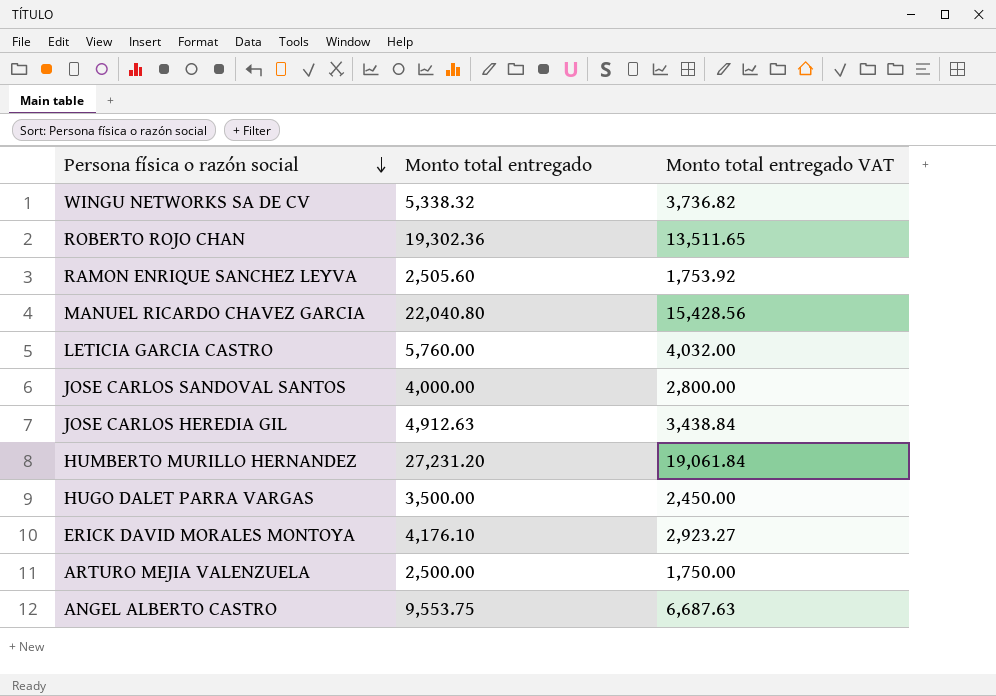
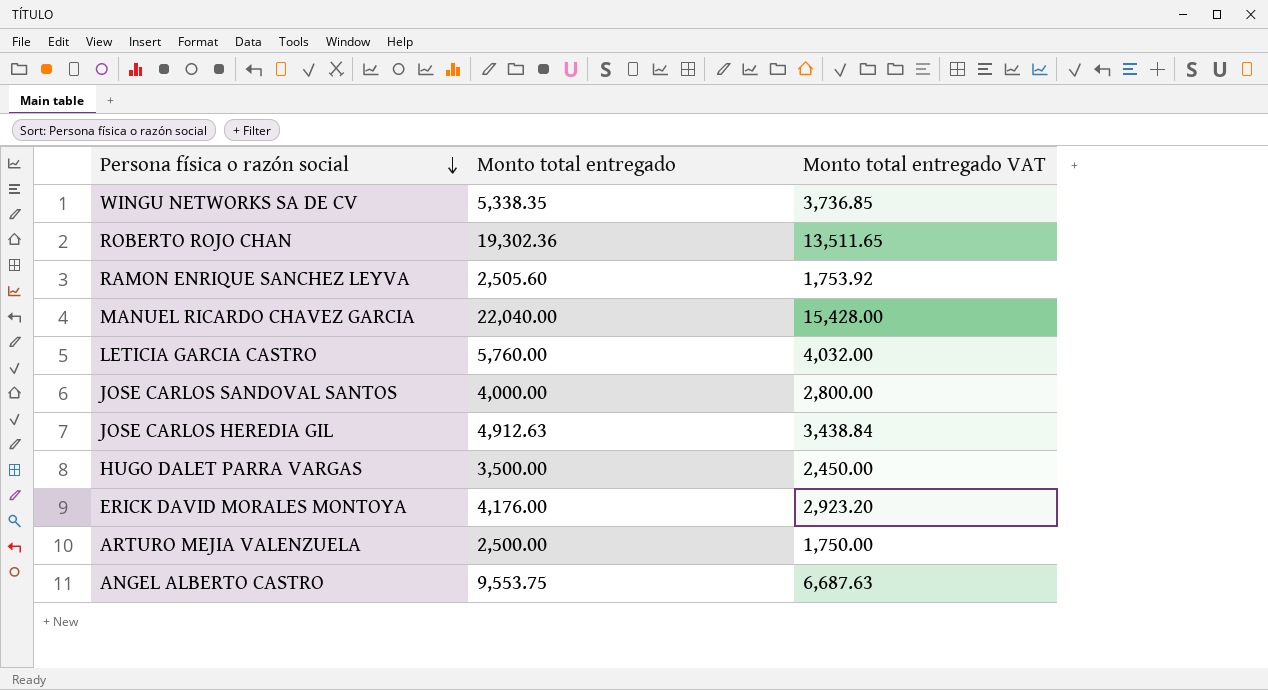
row HUMBERTO MURILLO HERNANDEZ: 27,231.20 | 19,061.84 -> none
WINGU NETWORKS SA DE CV | Monto total entregado: 5,338.32 -> 5,338.35
WINGU NETWORKS SA DE CV | Monto total entregado VAT: 3,736.82 -> 3,736.85
MANUEL RICARDO CHAVEZ GARCIA | Monto total entregado: 22,040.80 -> 22,040.00
MANUEL RICARDO CHAVEZ GARCIA | Monto total entregado VAT: 15,428.56 -> 15,428.00
ERICK DAVID MORALES MONTOYA | Monto total entregado: 4,176.10 -> 4,176.00
ERICK DAVID MORALES MONTOYA | Monto total entregado VAT: 2,923.27 -> 2,923.20

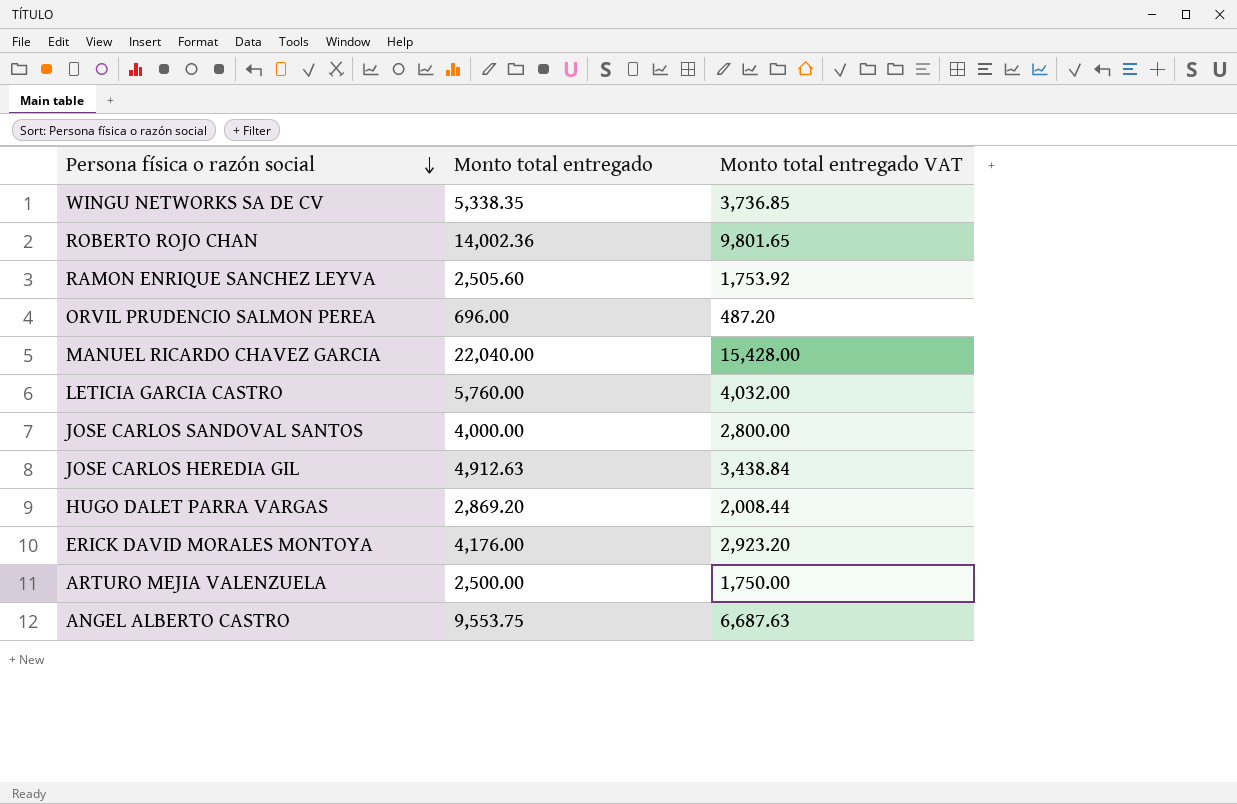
ROBERTO ROJO CHAN | Monto total entregado: 19,302.36 -> 14,002.36
ROBERTO ROJO CHAN | Monto total entregado VAT: 13,511.65 -> 9,801.65
row ORVIL PRUDENCIO SALMON PEREA: none -> 696.00 | 487.20
HUGO DALET PARRA VARGAS | Monto total entregado: 3,500.00 -> 2,869.20
HUGO DALET PARRA VARGAS | Monto total entregado VAT: 2,450.00 -> 2,008.44

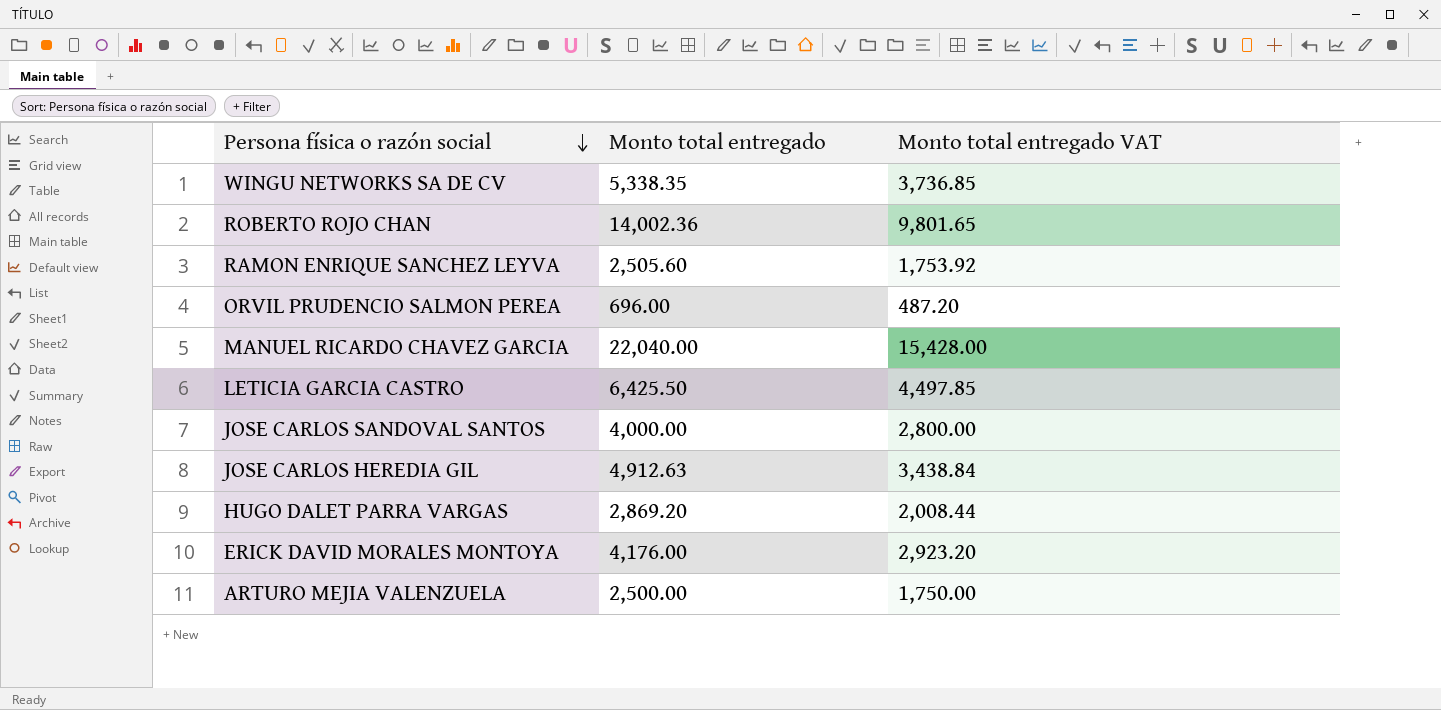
row ANGEL ALBERTO CASTRO: 9,553.75 | 6,687.63 -> none
LETICIA GARCIA CASTRO | Monto total entregado: 5,760.00 -> 6,425.50
LETICIA GARCIA CASTRO | Monto total entregado VAT: 4,032.00 -> 4,497.85

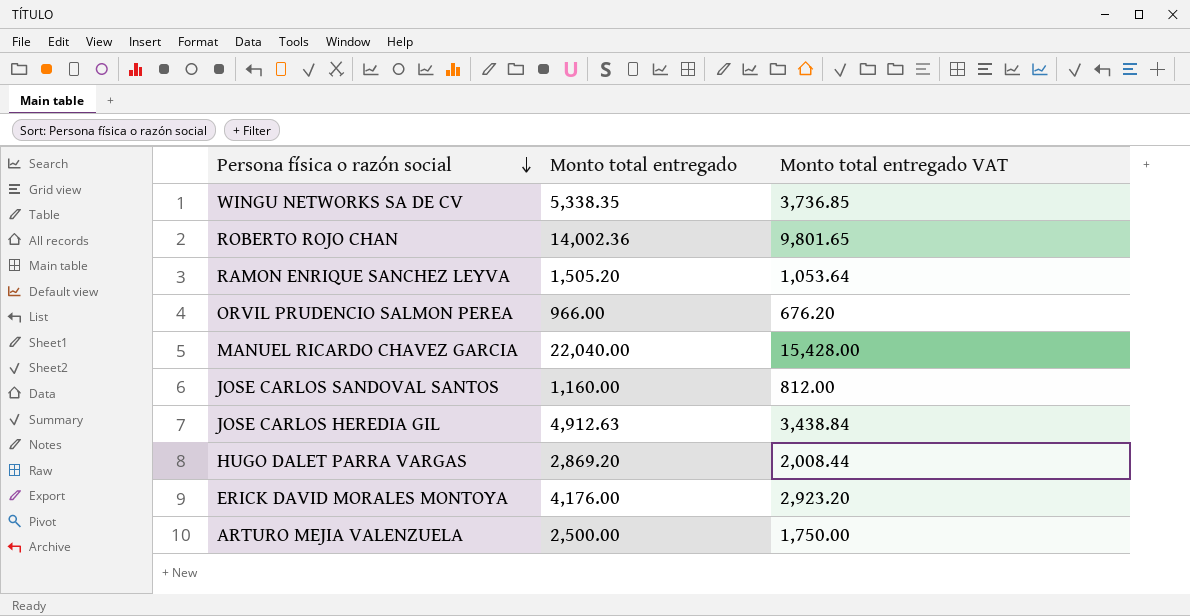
row LETICIA GARCIA CASTRO: 6,425.50 | 4,497.85 -> none
RAMON ENRIQUE SANCHEZ LEYVA | Monto total entregado: 2,505.60 -> 1,505.20
RAMON ENRIQUE SANCHEZ LEYVA | Monto total entregado VAT: 1,753.92 -> 1,053.64
ORVIL PRUDENCIO SALMON PEREA | Monto total entregado: 696.00 -> 966.00
ORVIL PRUDENCIO SALMON PEREA | Monto total entregado VAT: 487.20 -> 676.20
JOSE CARLOS SANDOVAL SANTOS | Monto total entregado: 4,000.00 -> 1,160.00
JOSE CARLOS SANDOVAL SANTOS | Monto total entregado VAT: 2,800.00 -> 812.00

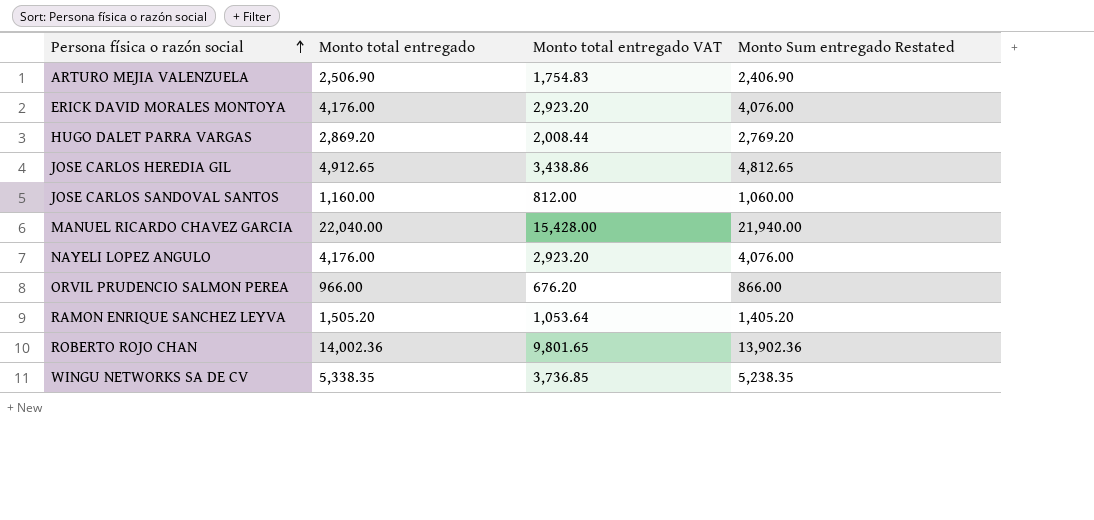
row order: Persona física o razón social descending -> Persona física o razón social ascending
column Monto Sum entregado Restated | formula: none -> [Monto total entregado] - 100
ARTURO MEJIA VALENZUELA | Monto total entregado: 2,500.00 -> 2,506.90
ARTURO MEJIA VALENZUELA | Monto total entregado VAT: 1,750.00 -> 1,754.83
JOSE CARLOS HEREDIA GIL | Monto total entregado: 4,912.63 -> 4,912.65
JOSE CARLOS HEREDIA GIL | Monto total entregado VAT: 3,438.84 -> 3,438.86
row NAYELI LOPEZ ANGULO: none -> 4,176.00 | 2,923.20 | 4,076.00

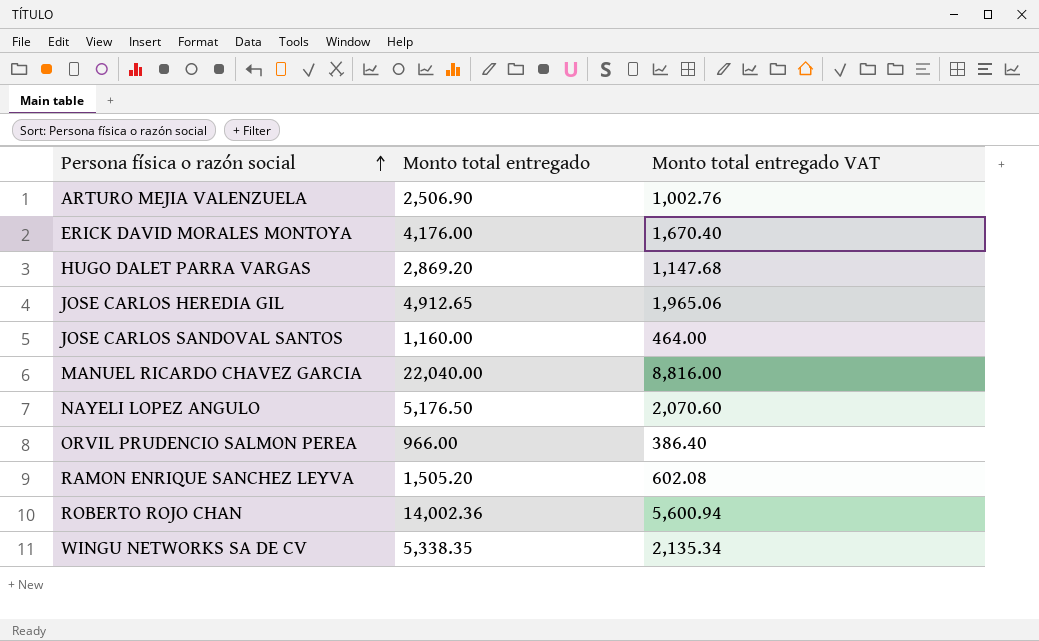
column Monto Sum entregado Restated | formula: [Monto total entregado] - 100 -> none
column Monto total entregado VAT | formula: [Monto total entregado] * 0.7 -> [Monto total entregado] * 0.4
NAYELI LOPEZ ANGULO | Monto total entregado: 4,176.00 -> 5,176.50

